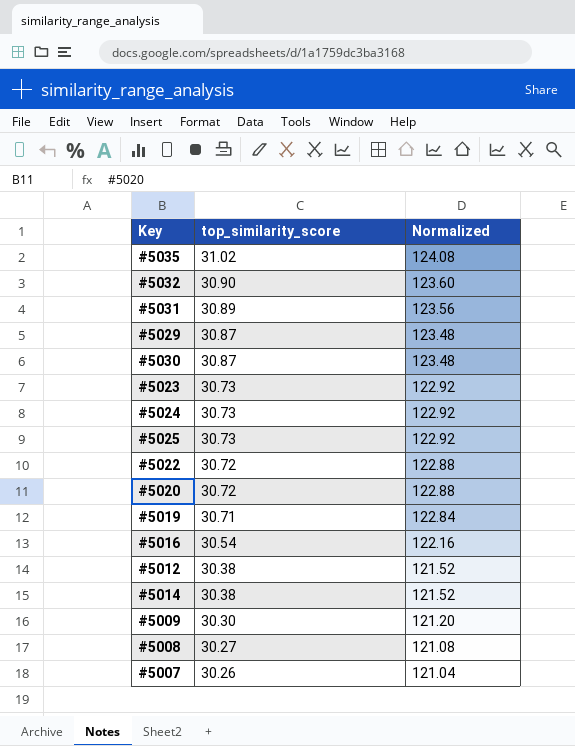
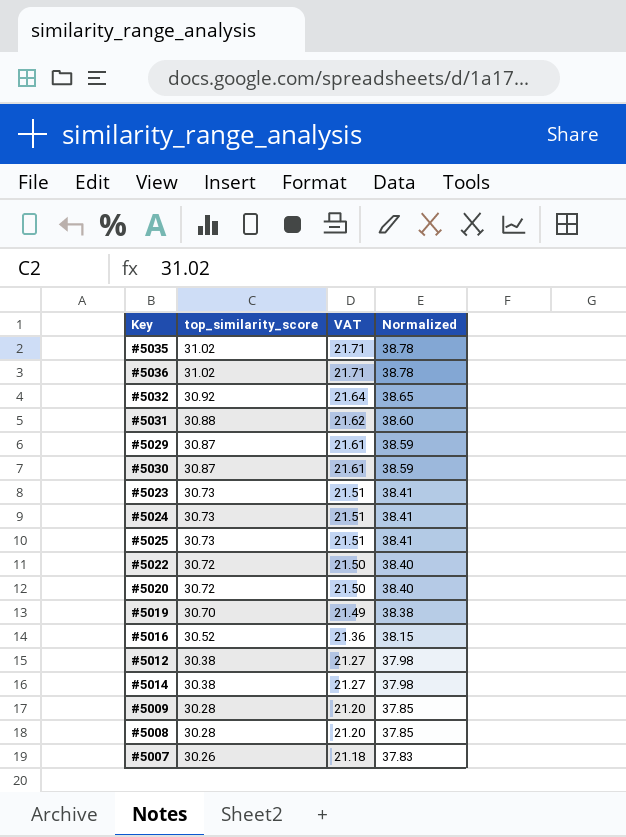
column VAT | formula: none -> [top_similarity_score] * 0.7
column Normalized | formula: [top_similarity_score] * 4 -> [top_similarity_score] * 1.25
row #5036: none -> 31.02 | 21.71 | 38.78
#5032 | top_similarity_score: 30.90 -> 30.92
#5031 | top_similarity_score: 30.89 -> 30.88
#5019 | top_similarity_score: 30.71 -> 30.70
#5016 | top_similarity_score: 30.54 -> 30.52
#5009 | top_similarity_score: 30.30 -> 30.28
#5008 | top_similarity_score: 30.27 -> 30.28

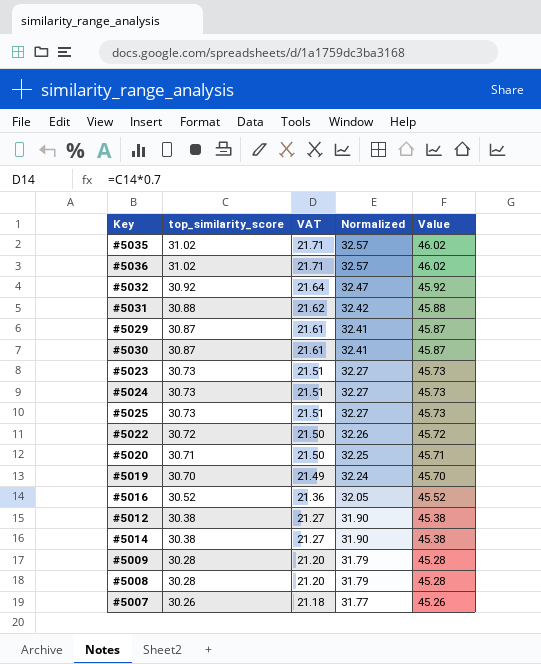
column Normalized | formula: [top_similarity_score] * 1.25 -> [top_similarity_score] * 1.05
column Value | formula: none -> [top_similarity_score] + 15
#5020 | top_similarity_score: 30.72 -> 30.71

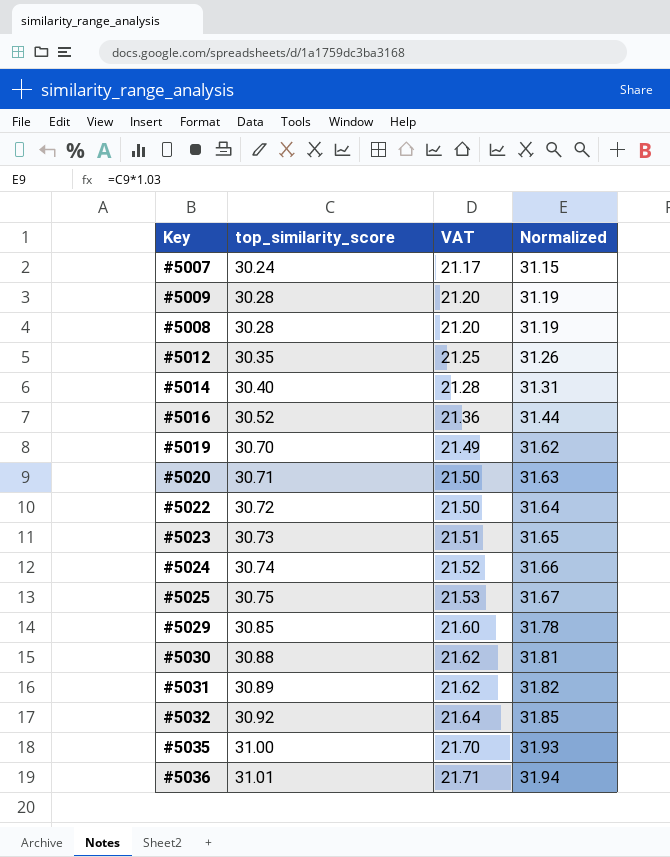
row order: top_similarity_score descending -> top_similarity_score ascending
column Value | formula: [top_similarity_score] + 15 -> none
column Normalized | formula: [top_similarity_score] * 1.05 -> [top_similarity_score] * 1.03
#5007 | top_similarity_score: 30.26 -> 30.24
#5007 | VAT: 21.18 -> 21.17
#5012 | top_similarity_score: 30.38 -> 30.35
#5012 | VAT: 21.27 -> 21.25
#5014 | top_similarity_score: 30.38 -> 30.40
#5014 | VAT: 21.27 -> 21.28
#5024 | top_similarity_score: 30.73 -> 30.74
#5024 | VAT: 21.51 -> 21.52
#5025 | top_similarity_score: 30.73 -> 30.75
#5025 | VAT: 21.51 -> 21.53
#5029 | top_similarity_score: 30.87 -> 30.85
#5029 | VAT: 21.61 -> 21.60
#5030 | top_similarity_score: 30.87 -> 30.88
#5030 | VAT: 21.61 -> 21.62
#5031 | top_similarity_score: 30.88 -> 30.89
#5035 | top_similarity_score: 31.02 -> 31.00
#5035 | VAT: 21.71 -> 21.70
#5036 | top_similarity_score: 31.02 -> 31.01

